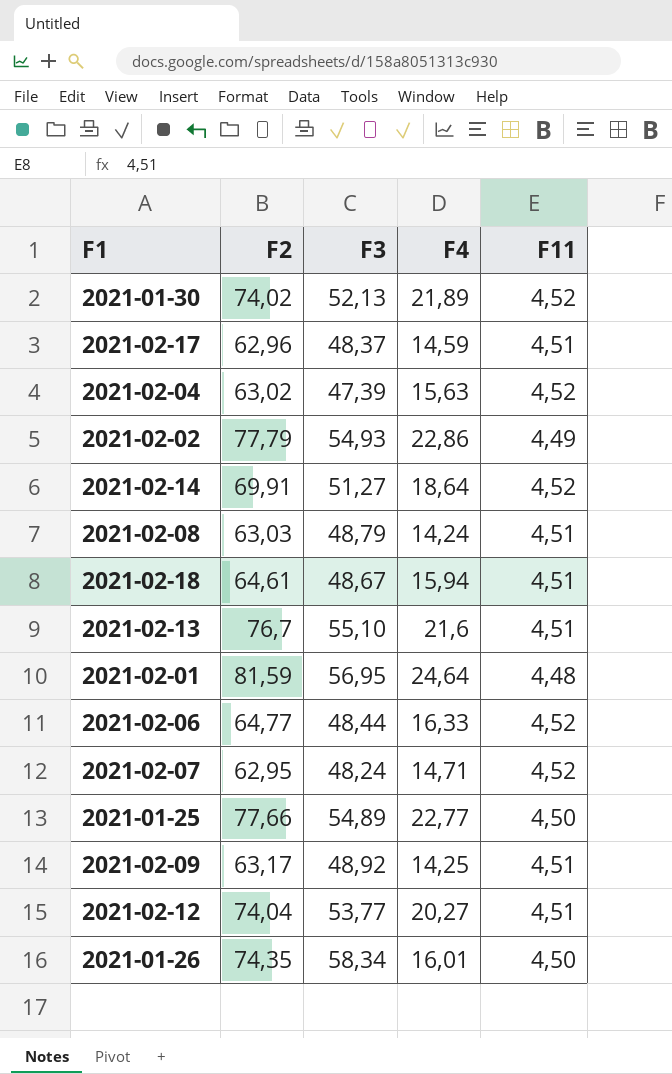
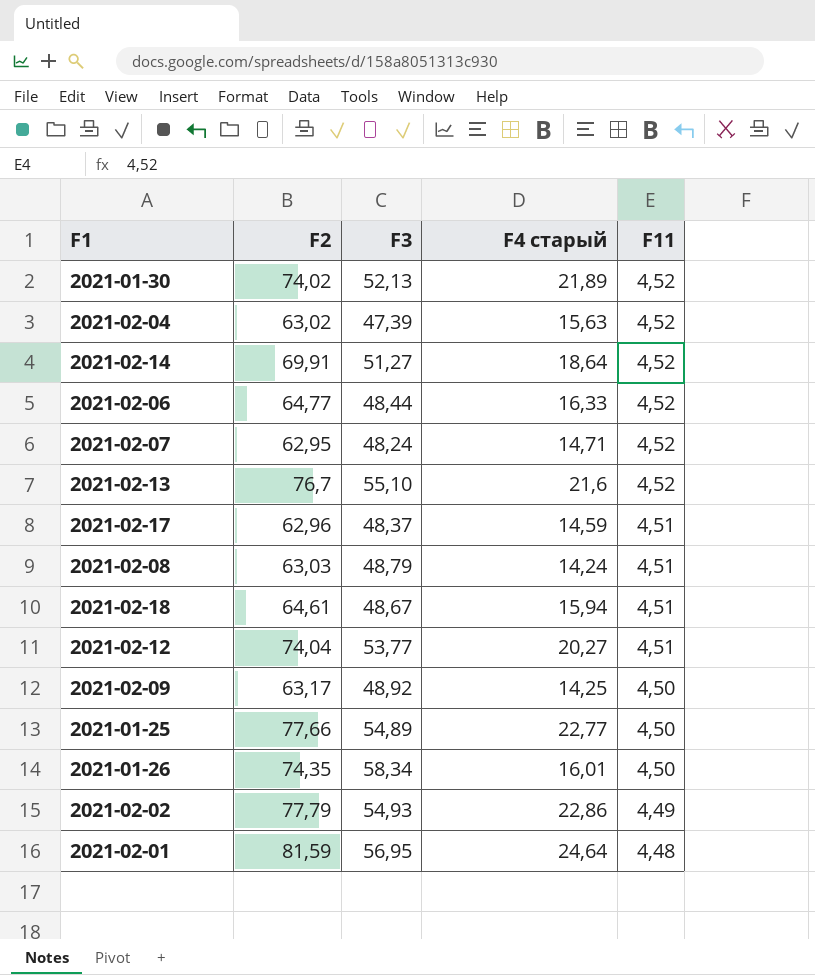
row order: none -> F11 descending
column name: F4 -> F4 старый
2021-02-13 | F11: 4,51 -> 4,52
2021-02-09 | F11: 4,51 -> 4,50

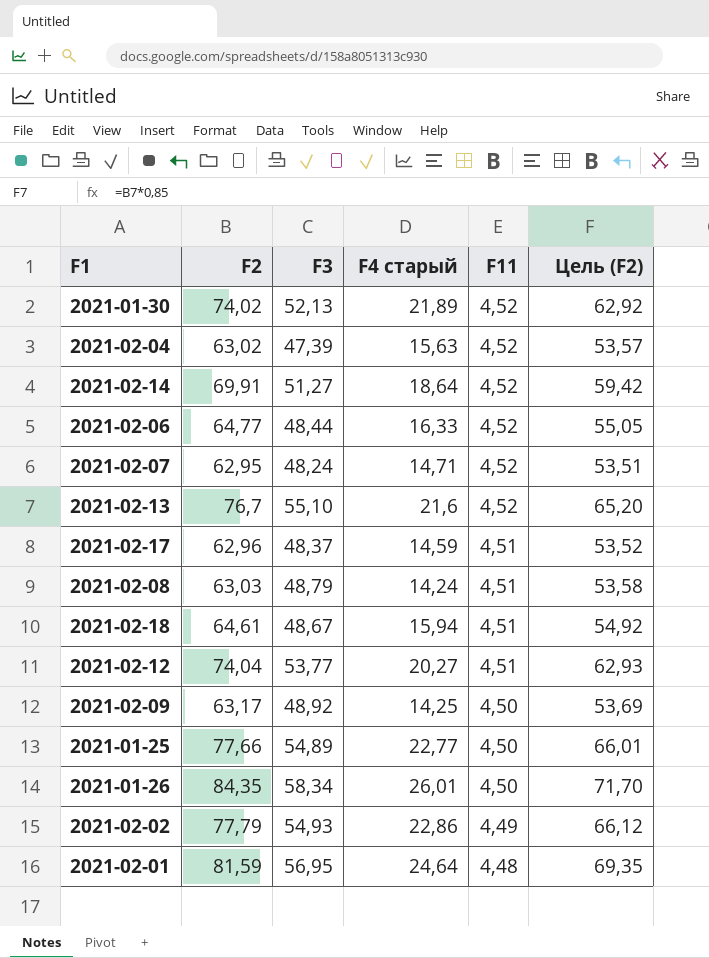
column Цель (F2) | formula: none -> [F2] * 0,85
2021-01-26 | F2: 74,35 -> 84,35
2021-01-26 | F4 старый: 16,01 -> 26,01

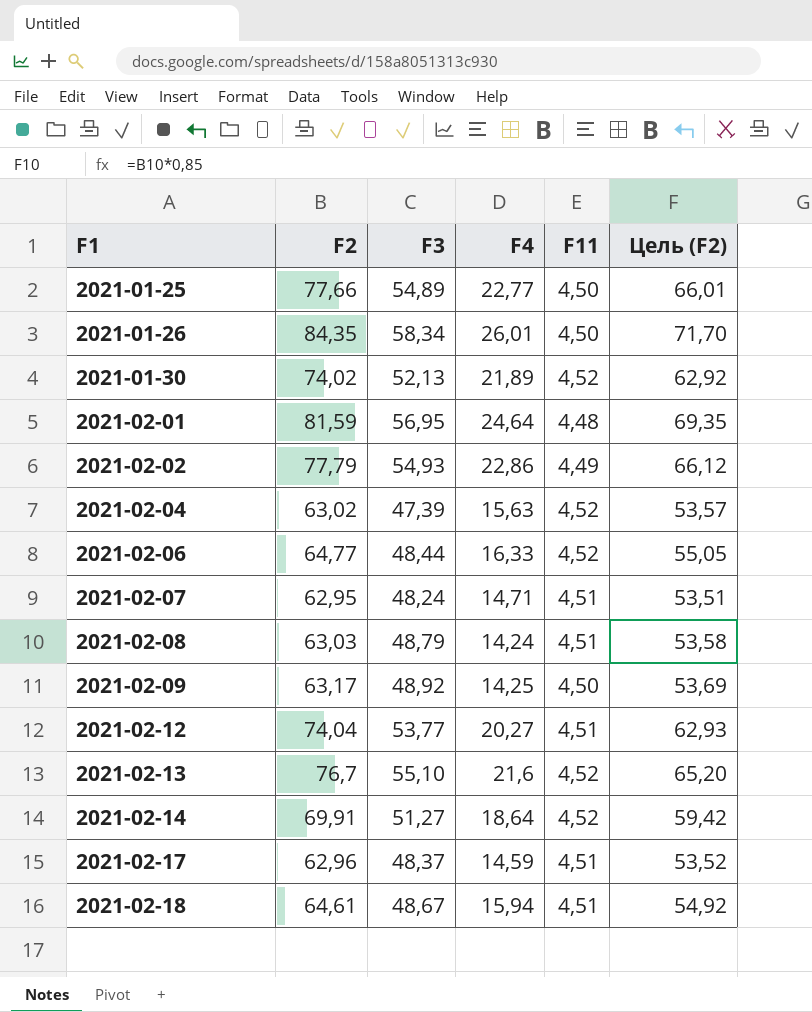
row order: F11 descending -> F1 ascending
column name: F4 старый -> F4
2021-02-07 | F11: 4,52 -> 4,51

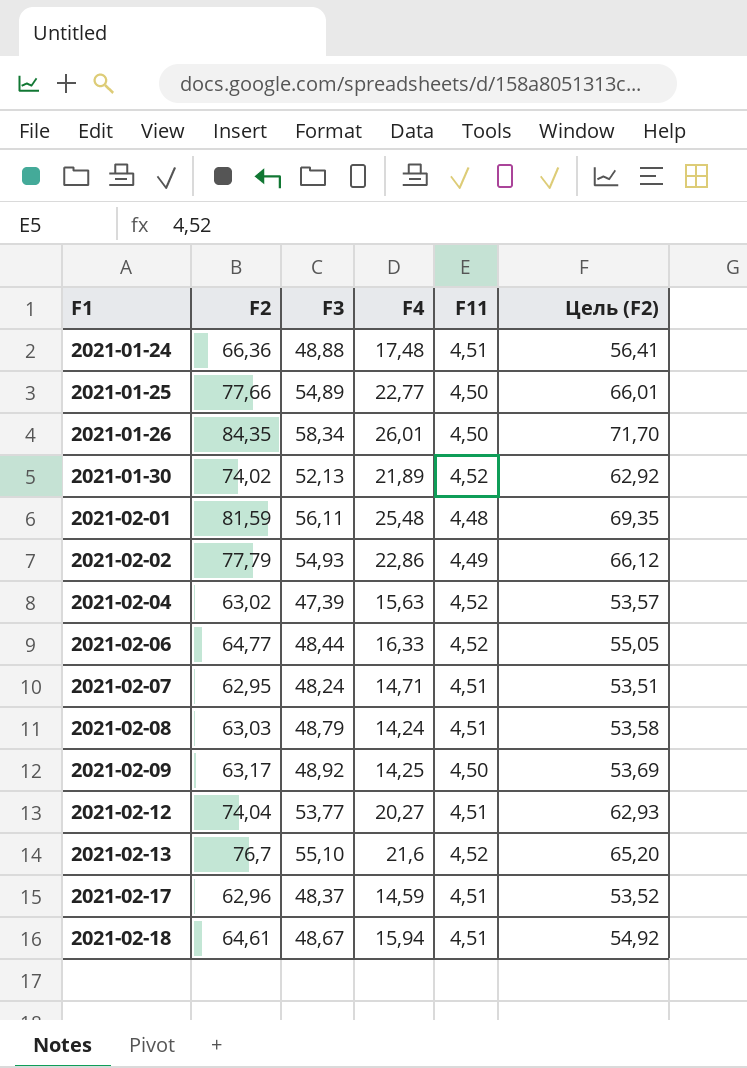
row 2021-02-14: 69,91 | 51,27 | 18,64 | 4,52 | 59,42 -> none
row 2021-01-24: none -> 66,36 | 48,88 | 17,48 | 4,51 | 56,41
2021-02-01 | F3: 56,95 -> 56,11
2021-02-01 | F4: 24,64 -> 25,48

